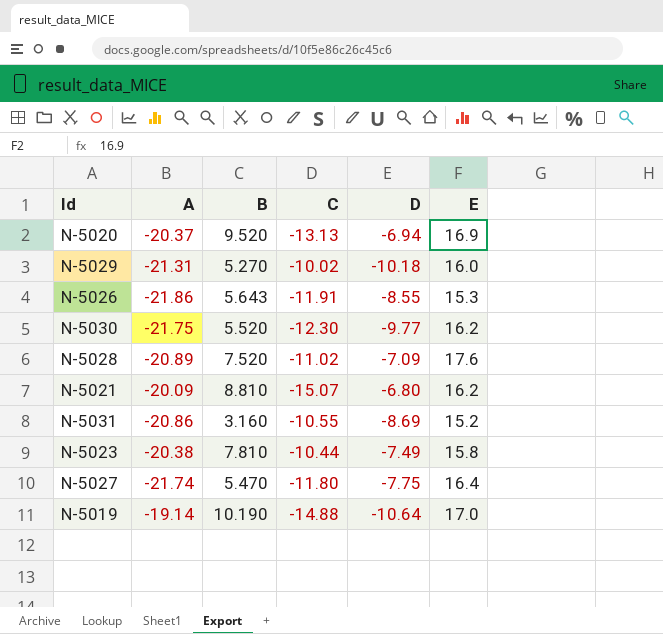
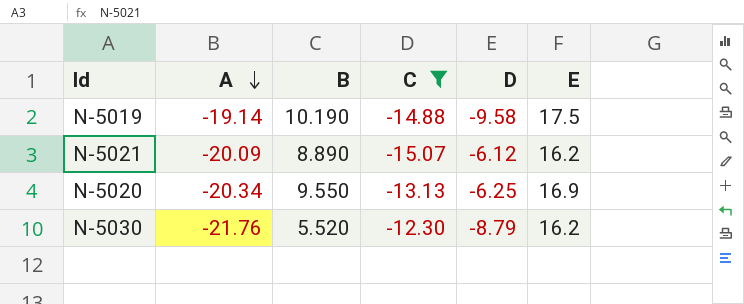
filter: none -> C <= -12.30
row order: none -> A descending
N-5019 | D: -10.64 -> -9.58
N-5019 | E: 17.0 -> 17.5
N-5021 | B: 8.810 -> 8.890
N-5021 | D: -6.80 -> -6.12
N-5020 | A: -20.37 -> -20.34
N-5020 | B: 9.520 -> 9.550
N-5020 | D: -6.94 -> -6.25
N-5030 | A: -21.75 -> -21.76
N-5030 | D: -9.77 -> -8.79

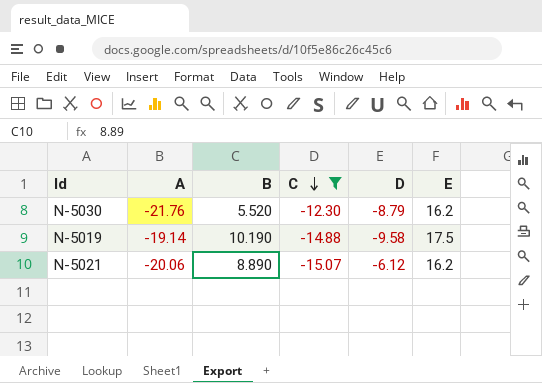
row order: A descending -> C descending
row N-5020: -20.34 | 9.550 | -13.13 | -6.25 | 16.9 -> none
N-5021 | A: -20.09 -> -20.06

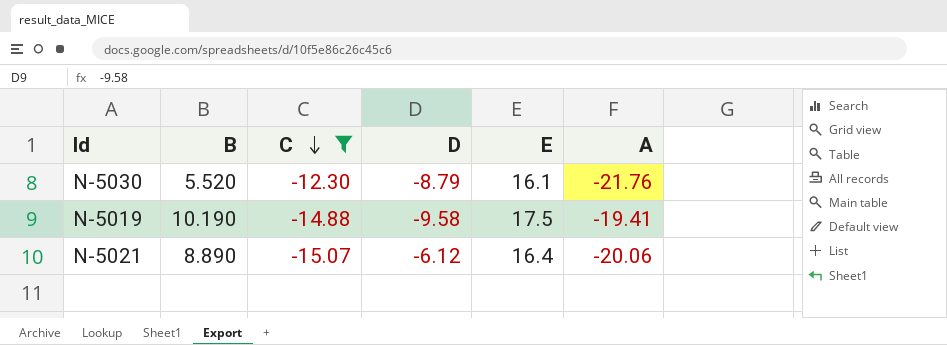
column A | position: 2 -> 6
N-5030 | E: 16.2 -> 16.1
N-5019 | A: -19.14 -> -19.41
N-5021 | E: 16.2 -> 16.4

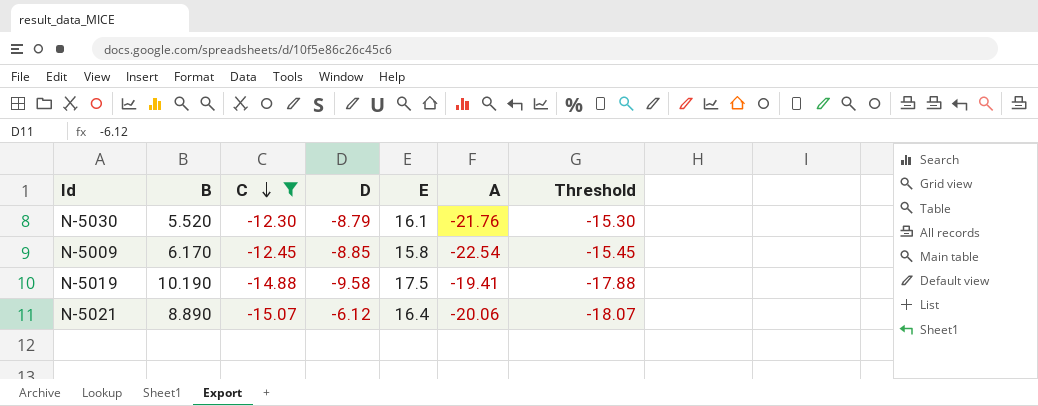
column Threshold | formula: none -> [C] - 3
row N-5009: none -> 6.170 | -12.45 | -8.85 | 15.8 | -22.54 | -15.45

